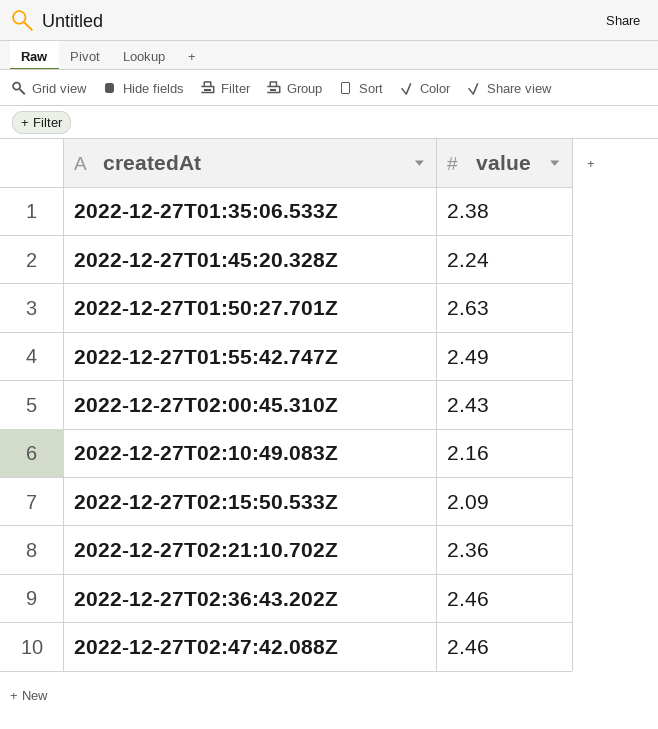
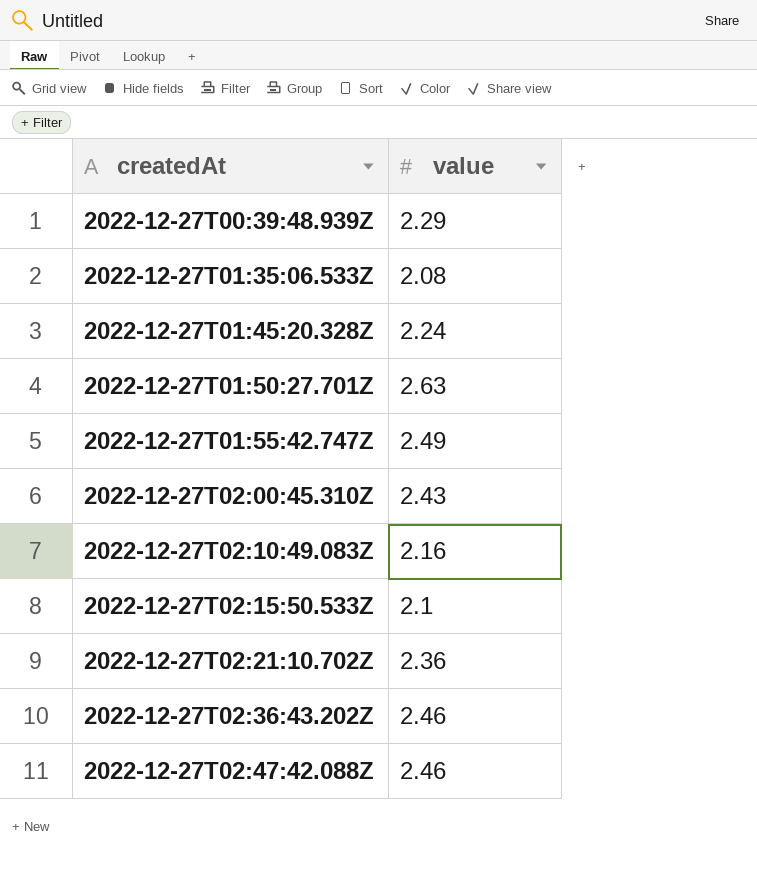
row 2022-12-27T00:39:48.939Z: none -> 2.29
2022-12-27T01:35:06.533Z | value: 2.38 -> 2.08
2022-12-27T02:15:50.533Z | value: 2.09 -> 2.1

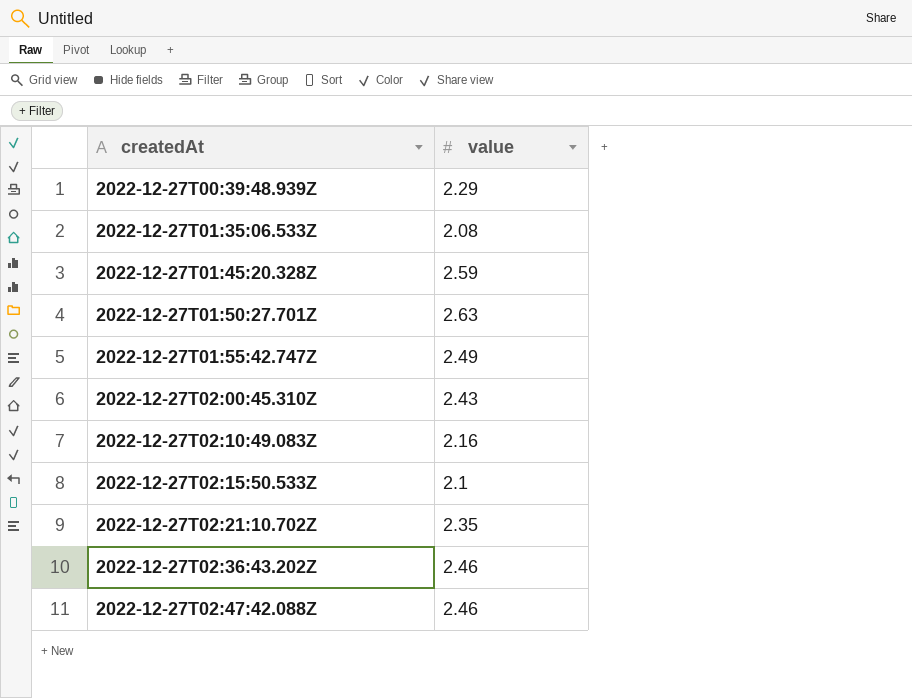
2022-12-27T01:45:20.328Z | value: 2.24 -> 2.59
2022-12-27T02:21:10.702Z | value: 2.36 -> 2.35

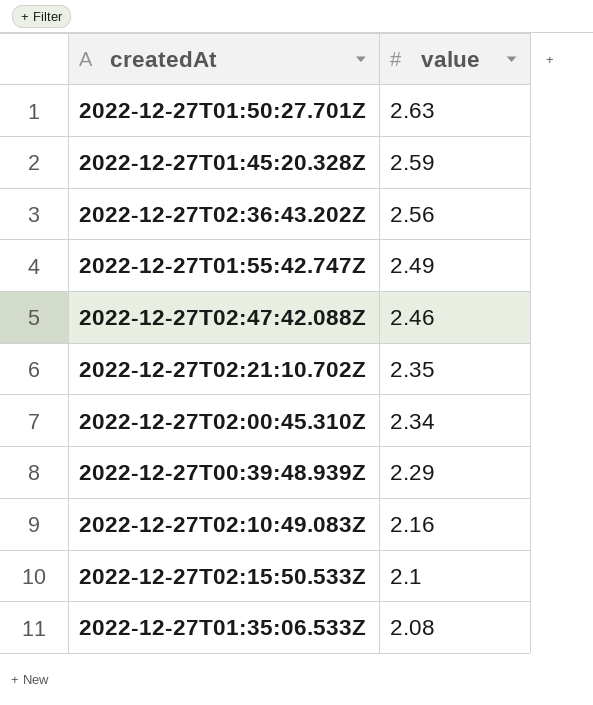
row order: createdAt ascending -> value descending
2022-12-27T02:36:43.202Z | value: 2.46 -> 2.56
2022-12-27T02:00:45.310Z | value: 2.43 -> 2.34

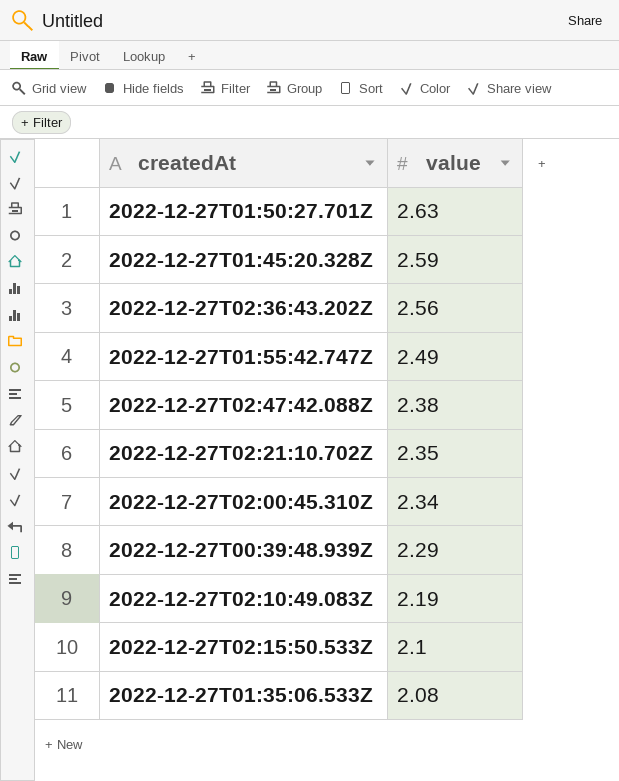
2022-12-27T02:47:42.088Z | value: 2.46 -> 2.38
2022-12-27T02:10:49.083Z | value: 2.16 -> 2.19

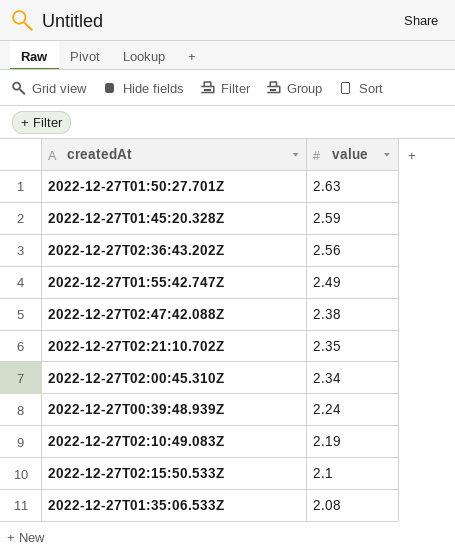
2022-12-27T00:39:48.939Z | value: 2.29 -> 2.24

